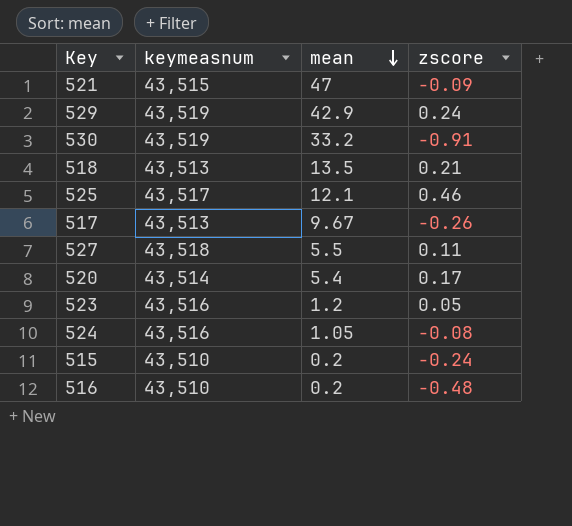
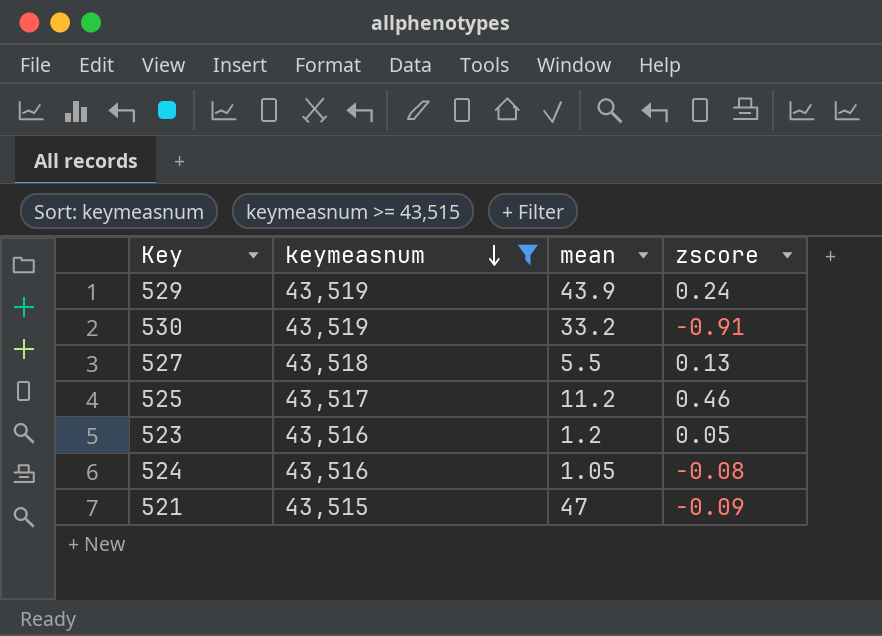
filter: none -> keymeasnum >= 43,515
row order: mean descending -> keymeasnum descending
529 | mean: 42.9 -> 43.9
527 | zscore: 0.11 -> 0.13
525 | mean: 12.1 -> 11.2

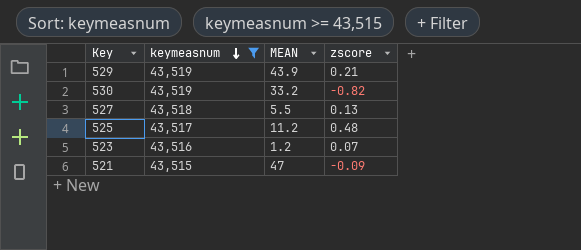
column name: mean -> MEAN
row 524: 43,516 | 1.05 | -0.08 -> none
529 | zscore: 0.24 -> 0.21
530 | zscore: -0.91 -> -0.82
525 | zscore: 0.46 -> 0.48
523 | zscore: 0.05 -> 0.07

